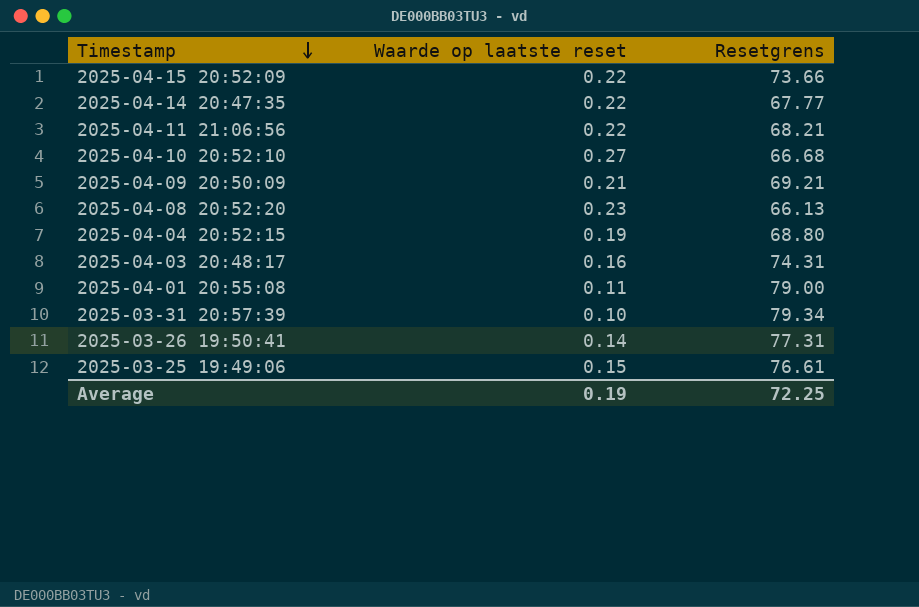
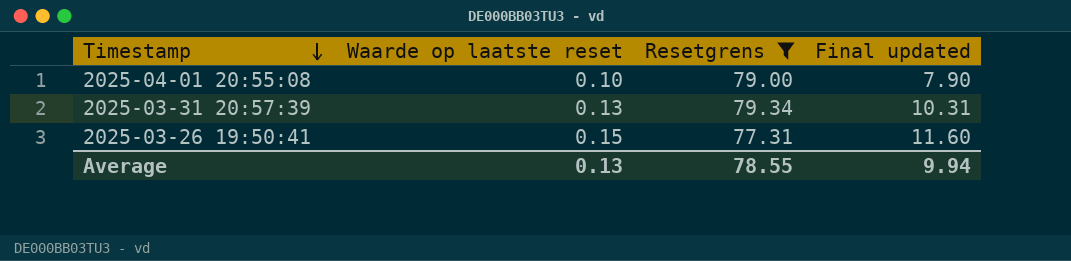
filter: none -> Resetgrens >= 77.31
column Final updated | formula: none -> [Waarde op laatste reset] * [Resetgrens]
2025-04-01 20:55:08 | Waarde op laatste reset: 0.11 -> 0.10
2025-03-31 20:57:39 | Waarde op laatste reset: 0.10 -> 0.13
2025-03-26 19:50:41 | Waarde op laatste reset: 0.14 -> 0.15
Average | Waarde op laatste reset: 0.19 -> 0.13
Average | Resetgrens: 72.25 -> 78.55

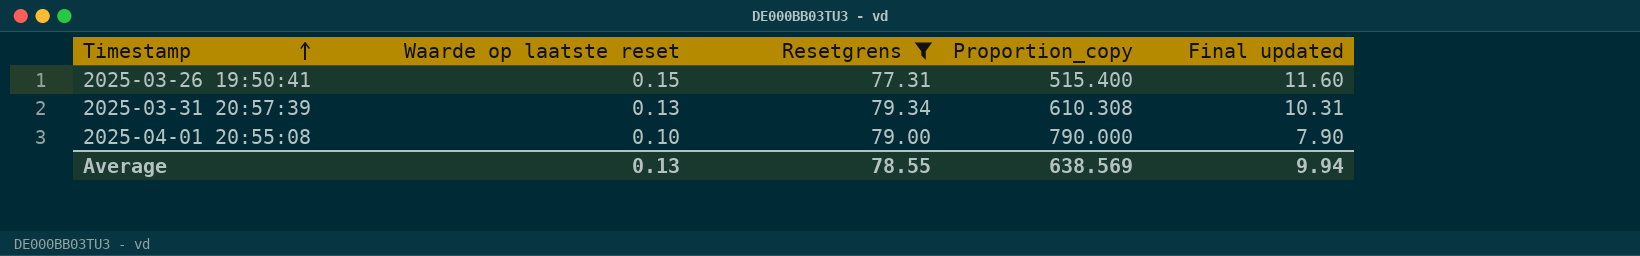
row order: Timestamp descending -> Timestamp ascending
column Proportion_copy | formula: none -> [Resetgrens] / [Waarde op laatste reset]

